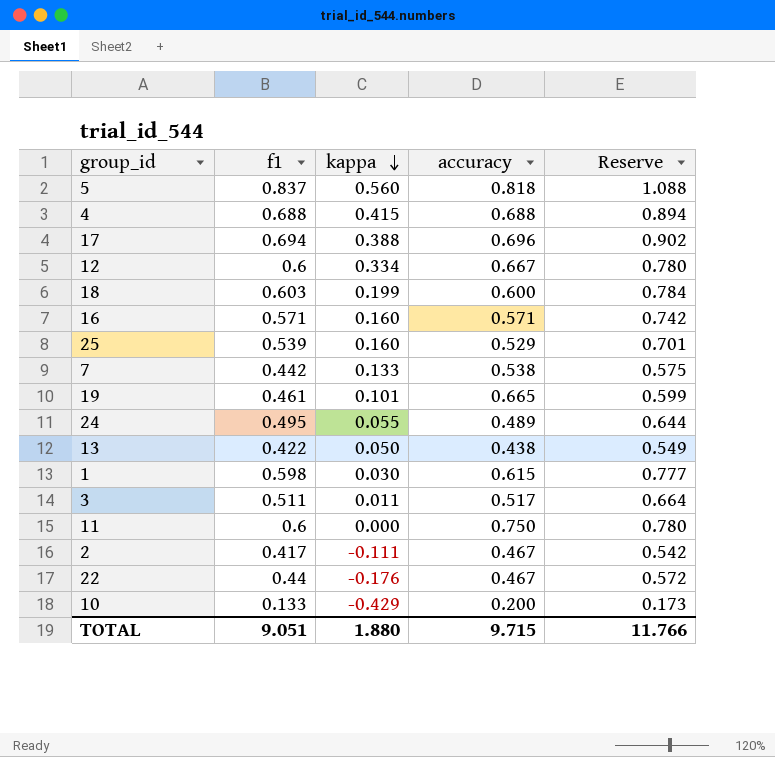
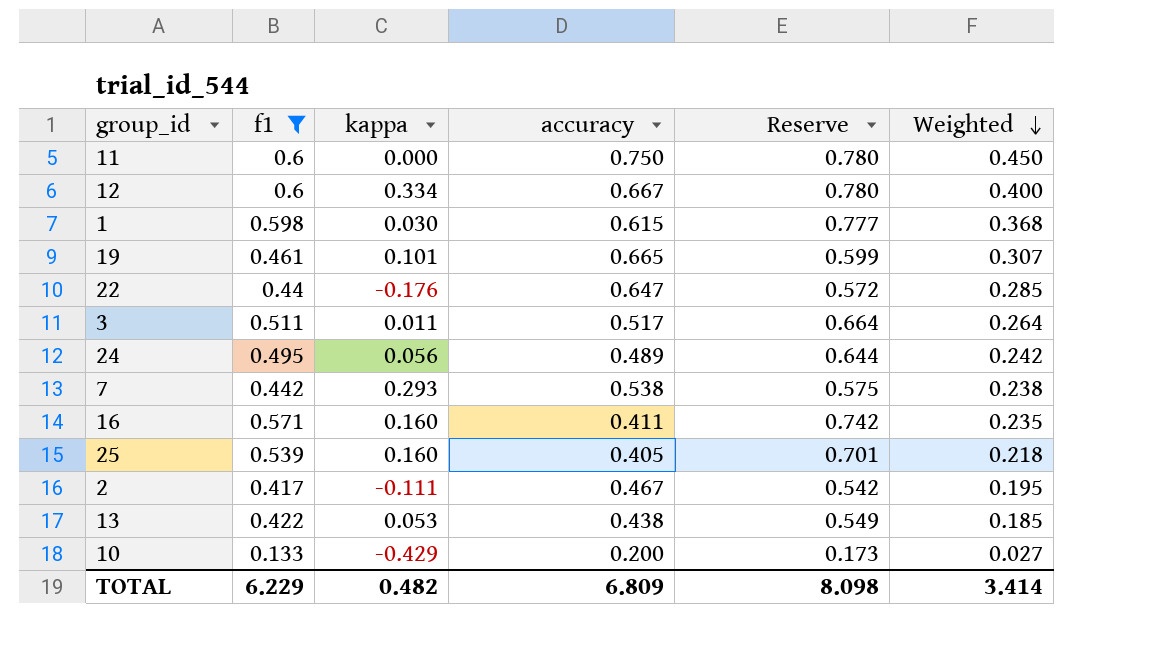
filter: none -> f1 <= 0.6
row order: kappa descending -> Weighted descending
column Weighted | formula: none -> [f1] * [accuracy]
22 | accuracy: 0.467 -> 0.647
24 | kappa: 0.055 -> 0.056
7 | kappa: 0.133 -> 0.293
16 | accuracy: 0.571 -> 0.411
25 | accuracy: 0.529 -> 0.405
13 | kappa: 0.050 -> 0.053
TOTAL | f1: 9.051 -> 6.229
TOTAL | kappa: 1.880 -> 0.482
TOTAL | accuracy: 9.715 -> 6.809
TOTAL | Reserve: 11.766 -> 8.098

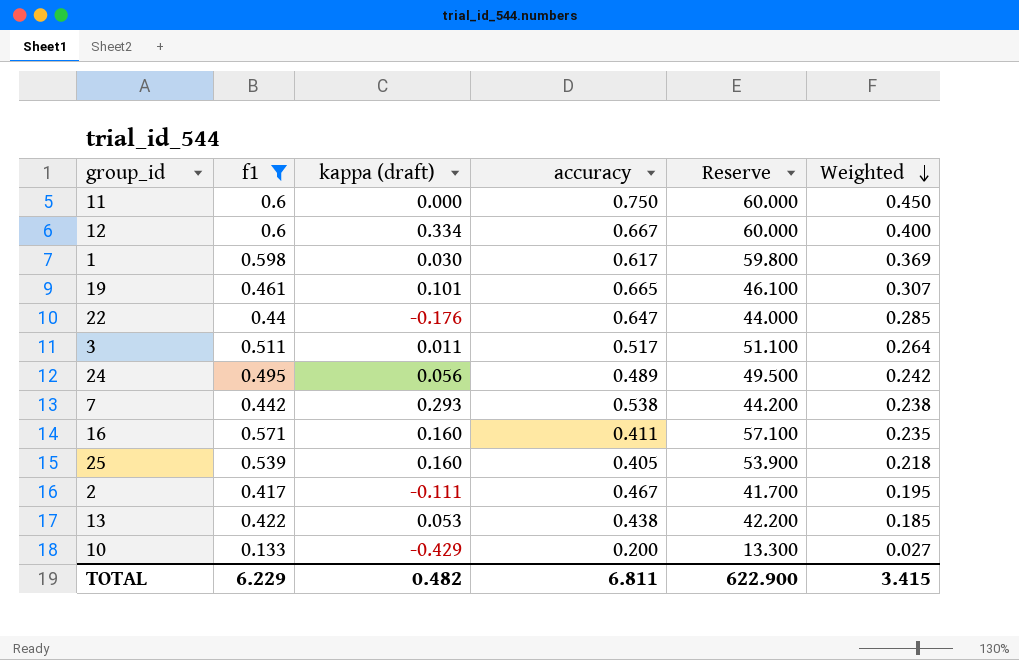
column name: kappa -> kappa (draft)
column Reserve | formula: [f1] * 1.3 -> [f1] * 100
1 | accuracy: 0.615 -> 0.617
1 | Weighted: 0.368 -> 0.369
TOTAL | accuracy: 6.809 -> 6.811
TOTAL | Reserve: 8.098 -> 622.900
TOTAL | Weighted: 3.414 -> 3.415

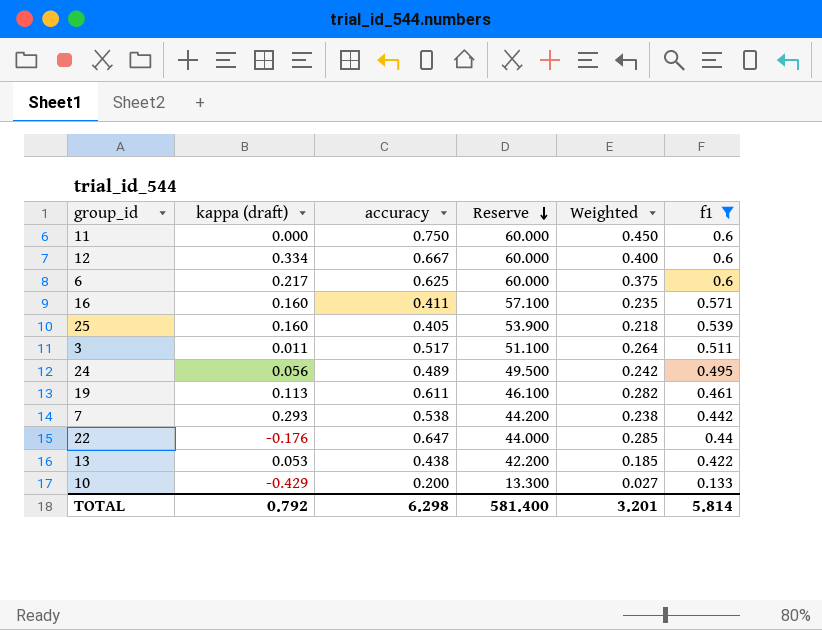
row order: Weighted descending -> Reserve descending
column f1 | position: 2 -> 6
row 1: 0.598 | 0.030 | 0.617 | 59.800 | 0.369 -> none
row 2: 0.417 | -0.111 | 0.467 | 41.700 | 0.195 -> none
row 6: none -> 0.217 | 0.625 | 60.000 | 0.375 | 0.6
19 | kappa (draft): 0.101 -> 0.113
19 | accuracy: 0.665 -> 0.611
19 | Weighted: 0.307 -> 0.282
TOTAL | kappa (draft): 0.482 -> 0.792
TOTAL | accuracy: 6.811 -> 6.298
TOTAL | Reserve: 622.900 -> 581.400
TOTAL | Weighted: 3.415 -> 3.201
TOTAL | f1: 6.229 -> 5.814

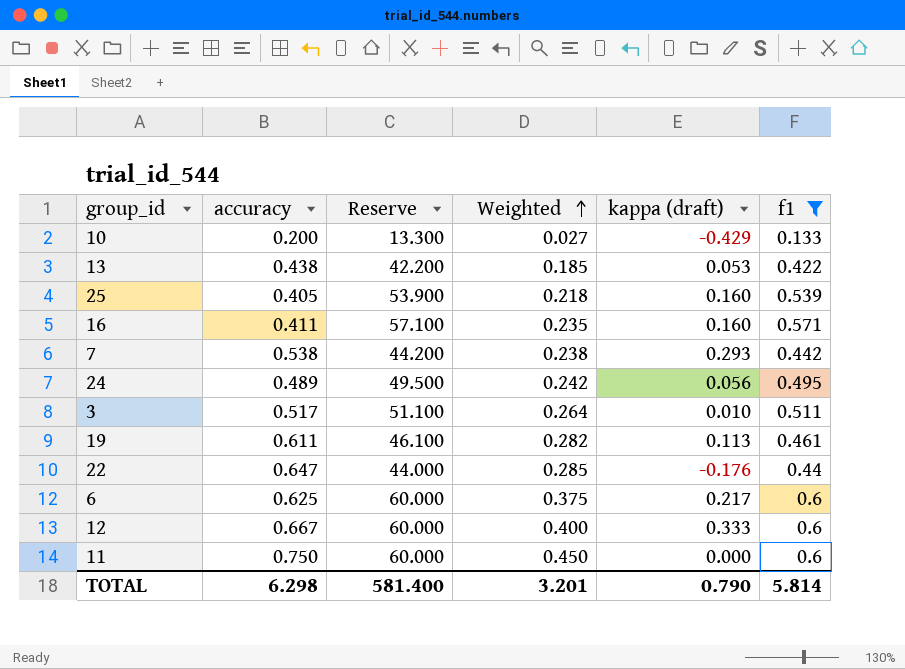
row order: Reserve descending -> Weighted ascending
column kappa (draft) | position: 2 -> 5
3 | kappa (draft): 0.011 -> 0.010
12 | kappa (draft): 0.334 -> 0.333
TOTAL | kappa (draft): 0.792 -> 0.790

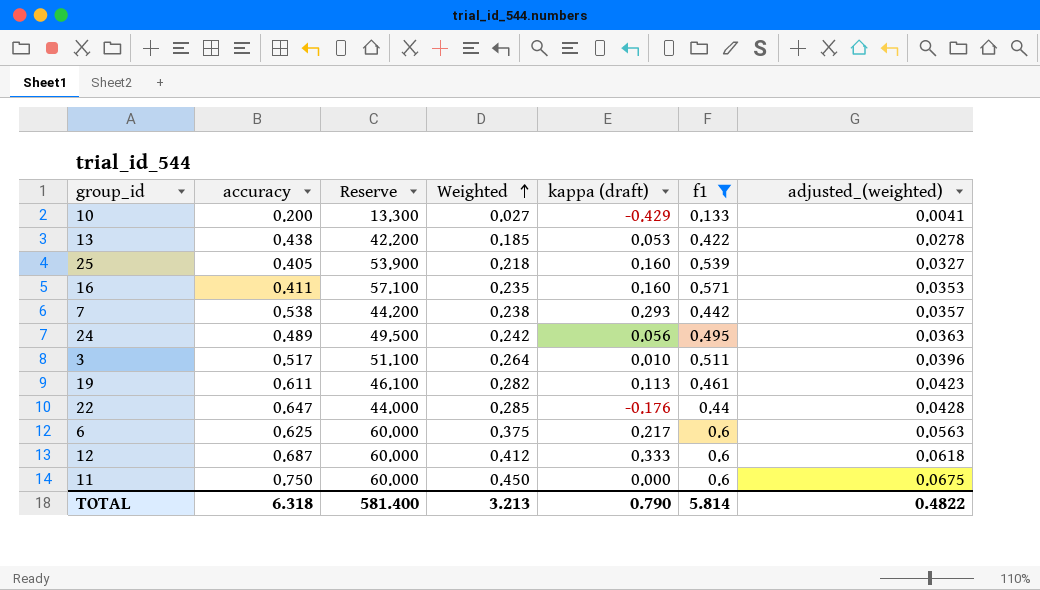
column adjusted_(weighted) | formula: none -> [Weighted] * 0.15
12 | accuracy: 0.667 -> 0.687
12 | Weighted: 0.400 -> 0.412
TOTAL | accuracy: 6.298 -> 6.318
TOTAL | Weighted: 3.201 -> 3.213

